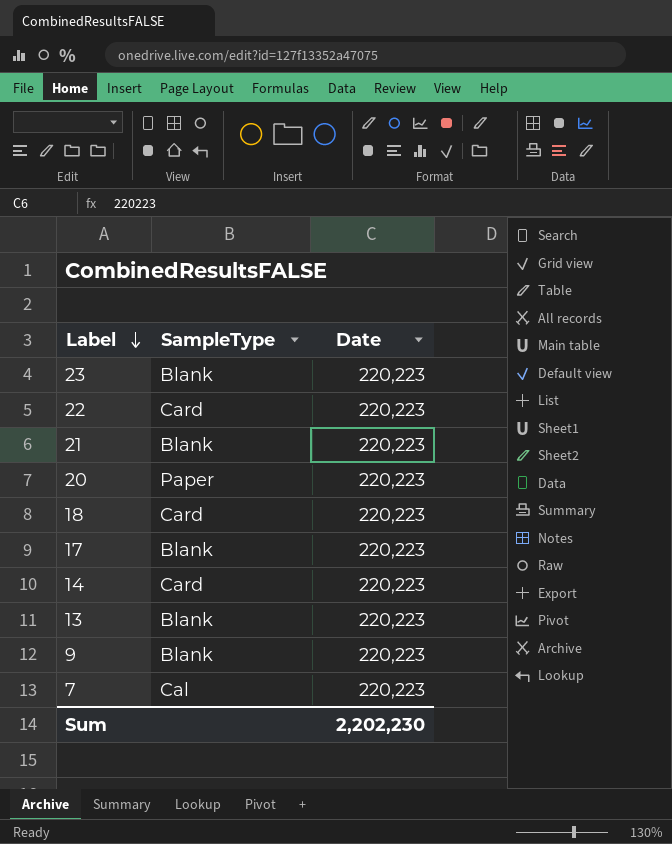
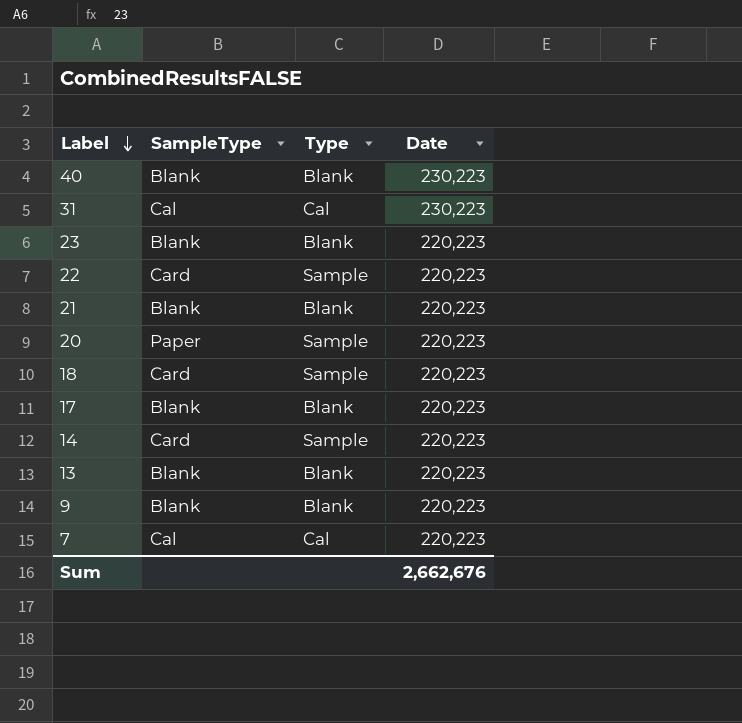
column Type | position: none -> 3
row 40: none -> Blank | Blank | 230,223
row 31: none -> Cal | Cal | 230,223
Sum | Date: 2,202,230 -> 2,662,676

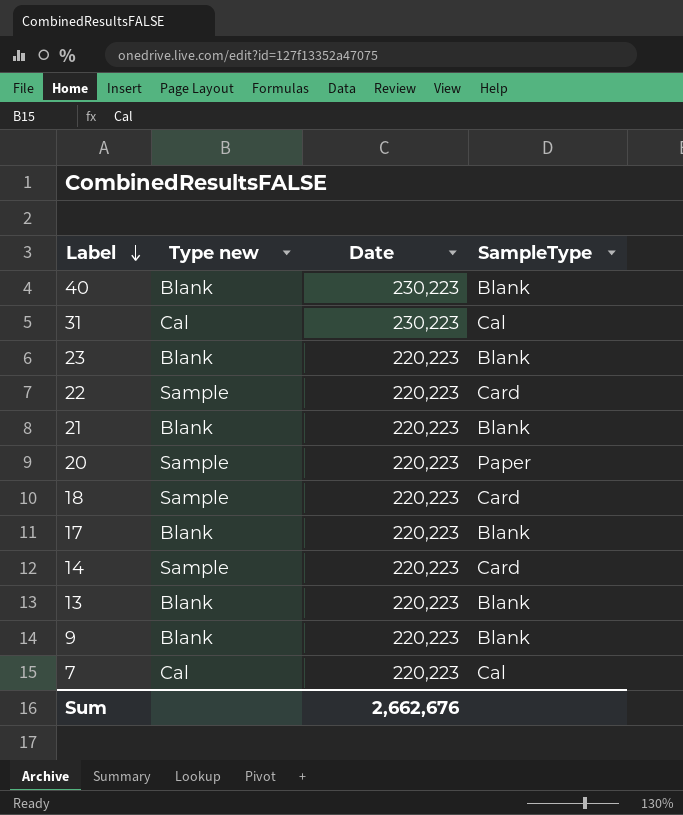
column name: Type -> Type new
column SampleType | position: 2 -> 4

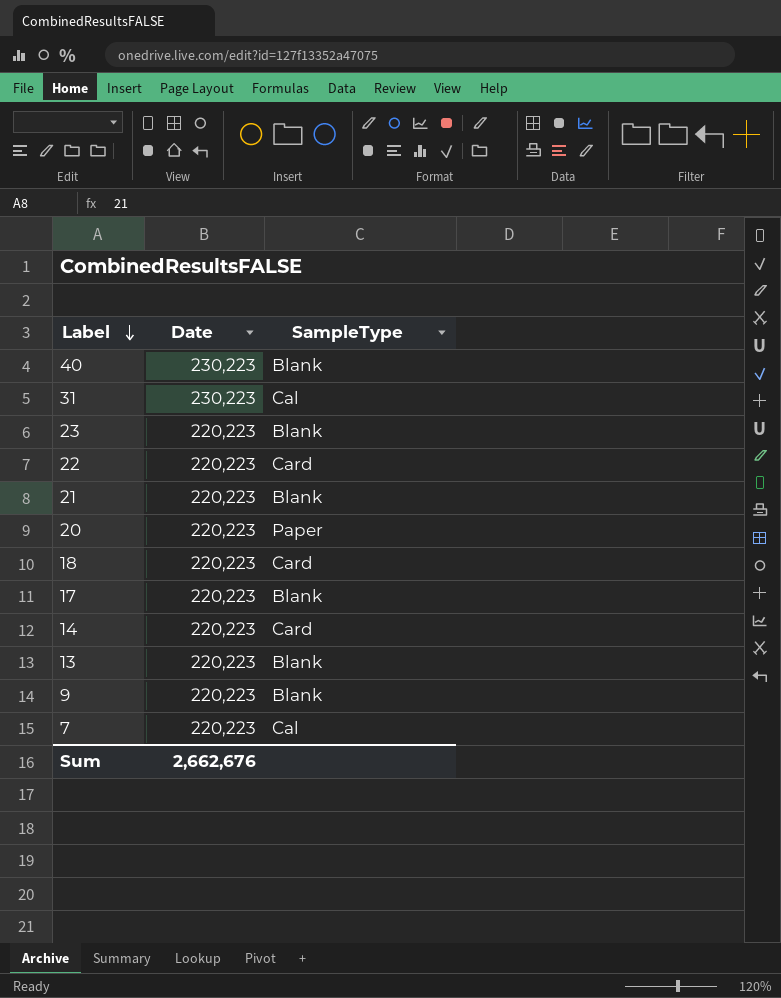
column Type new | position: 2 -> none

